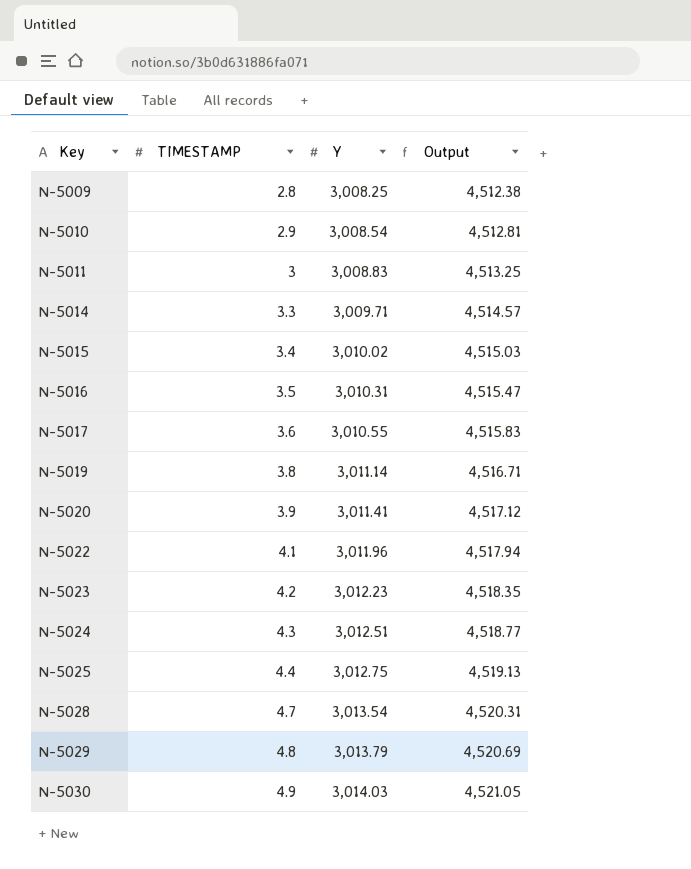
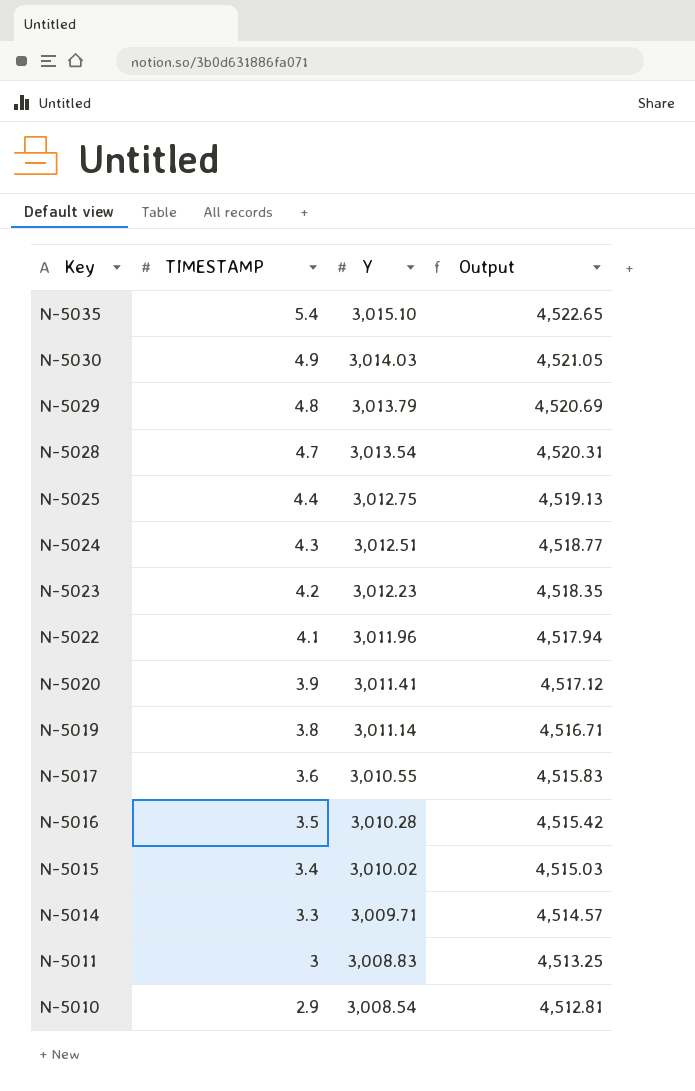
row order: Key ascending -> Key descending
row N-5009: 2.8 | 3,008.25 | 4,512.38 -> none
row N-5035: none -> 5.4 | 3,015.10 | 4,522.65
N-5016 | Y: 3,010.31 -> 3,010.28
N-5016 | Output: 4,515.47 -> 4,515.42

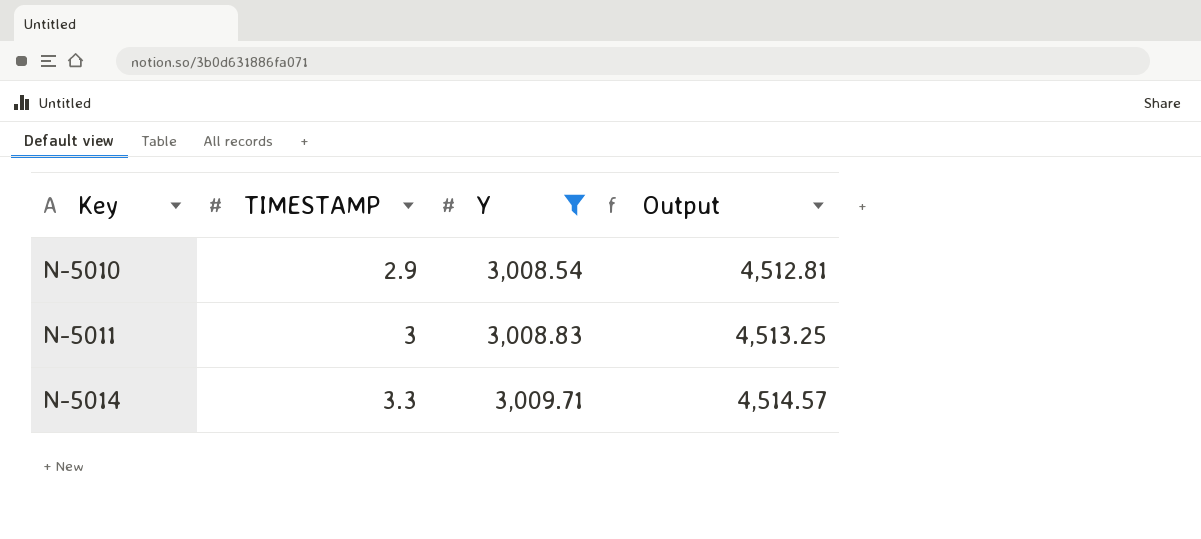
filter: none -> Y <= 3,009.71
row order: Key descending -> Key ascending

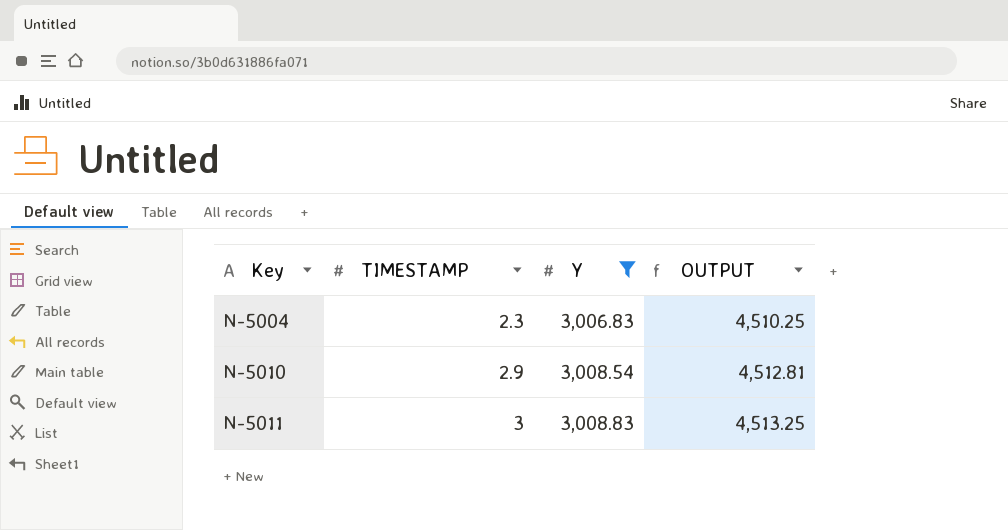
column name: Output -> OUTPUT
row N-5014: 3.3 | 3,009.71 | 4,514.57 -> none
row N-5004: none -> 2.3 | 3,006.83 | 4,510.25

